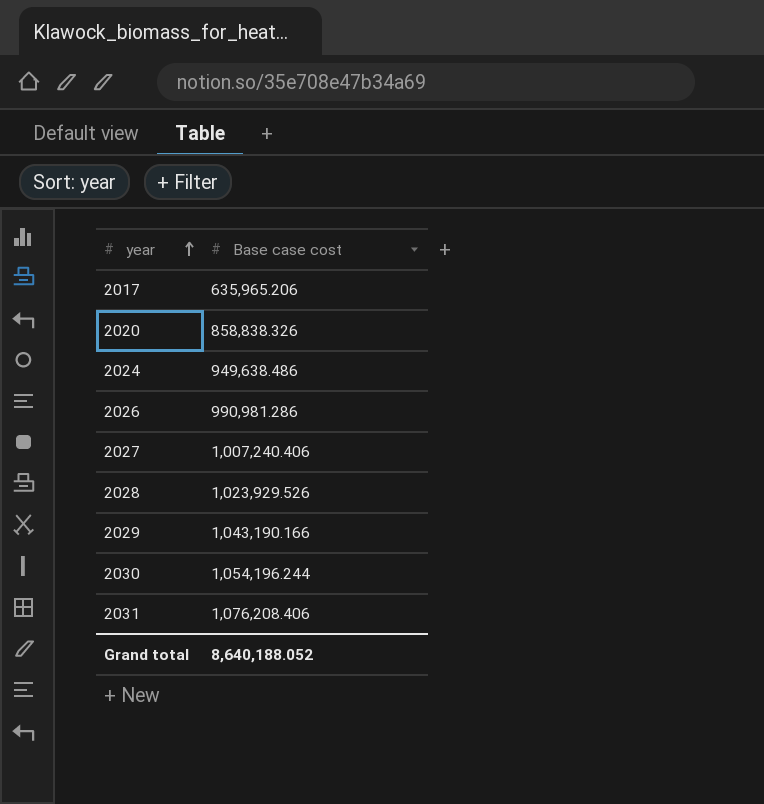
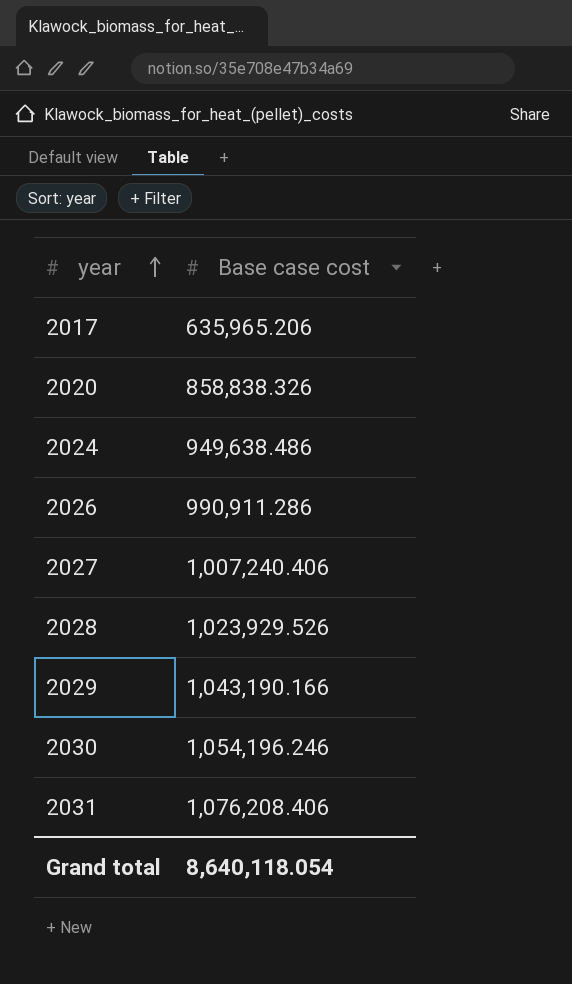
2026 | Base case cost: 990,981.286 -> 990,911.286
2030 | Base case cost: 1,054,196.244 -> 1,054,196.246
Grand total | Base case cost: 8,640,188.052 -> 8,640,118.054

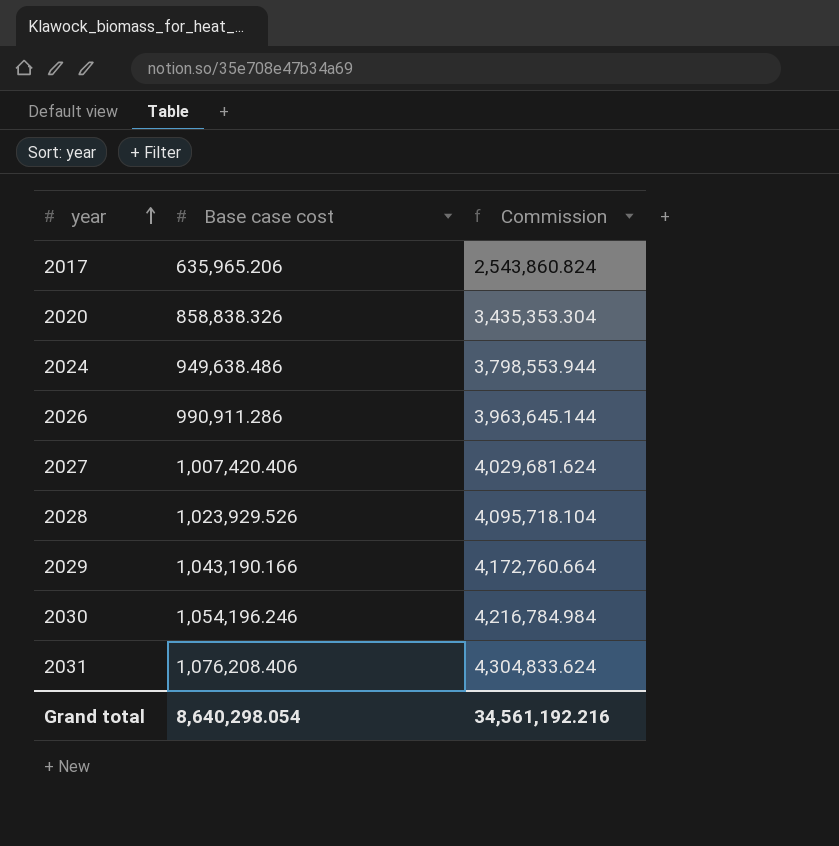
column Commission | formula: none -> [Base case cost] * 4
2027 | Base case cost: 1,007,240.406 -> 1,007,420.406
Grand total | Base case cost: 8,640,118.054 -> 8,640,298.054

